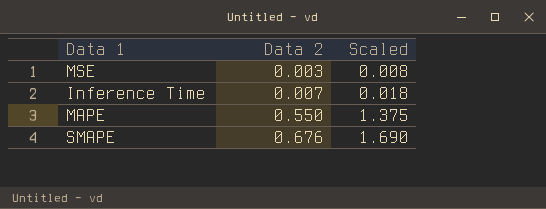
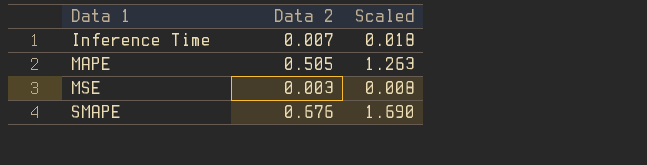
row order: Data 2 ascending -> Data 1 ascending
MAPE | Data 2: 0.550 -> 0.505
MAPE | Scaled: 1.375 -> 1.263

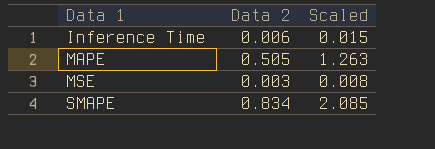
Inference Time | Data 2: 0.007 -> 0.006
Inference Time | Scaled: 0.018 -> 0.015
SMAPE | Data 2: 0.676 -> 0.834
SMAPE | Scaled: 1.690 -> 2.085

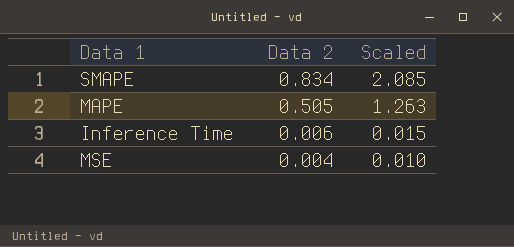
row order: Data 1 ascending -> Data 2 descending
MSE | Data 2: 0.003 -> 0.004
MSE | Scaled: 0.008 -> 0.010

